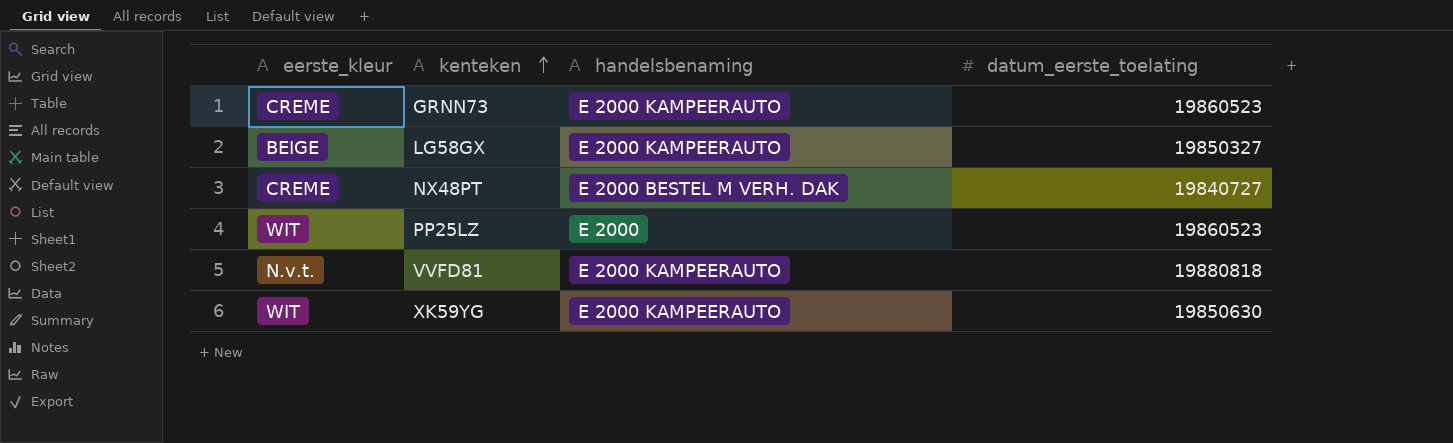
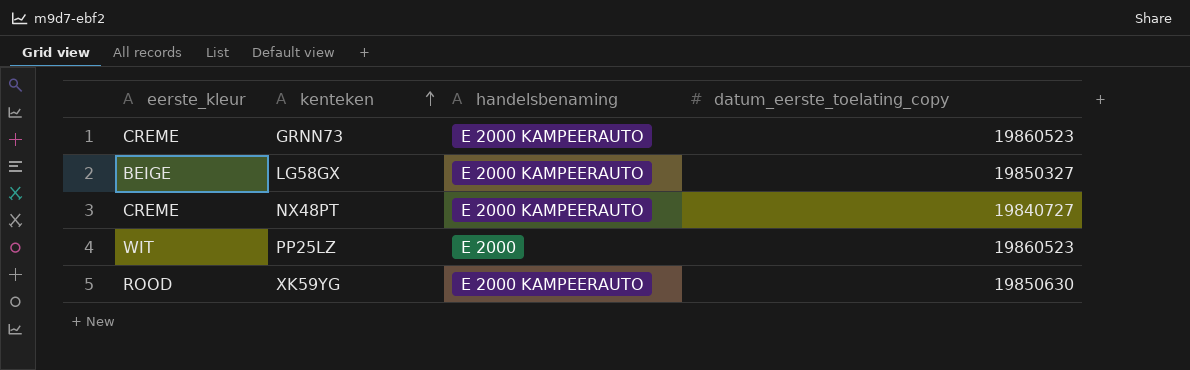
column name: datum_eerste_toelating -> datum_eerste_toelating_copy
row VVFD81: N.v.t. | E 2000 KAMPEERAUTO | 19880818 -> none
NX48PT | handelsbenaming: E 2000 BESTEL M VERH. DAK -> E 2000 KAMPEERAUTO
XK59YG | eerste_kleur: WIT -> ROOD

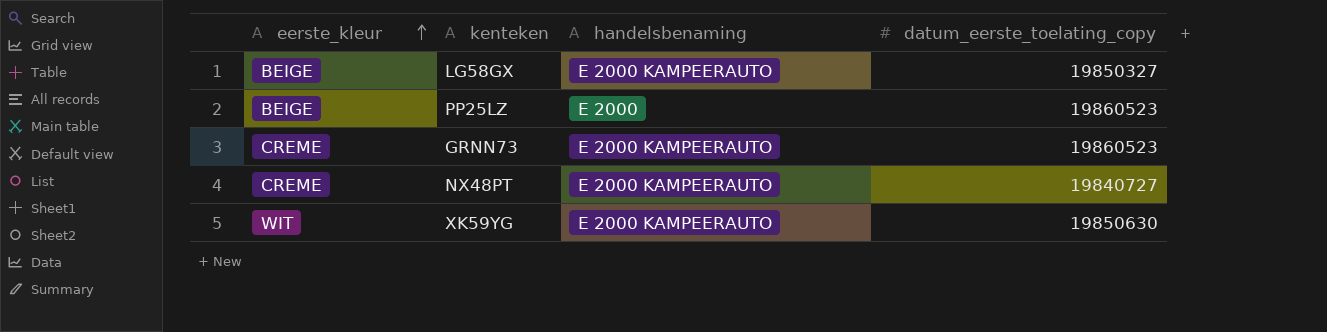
row order: kenteken ascending -> eerste_kleur ascending
PP25LZ | eerste_kleur: WIT -> BEIGE
XK59YG | eerste_kleur: ROOD -> WIT

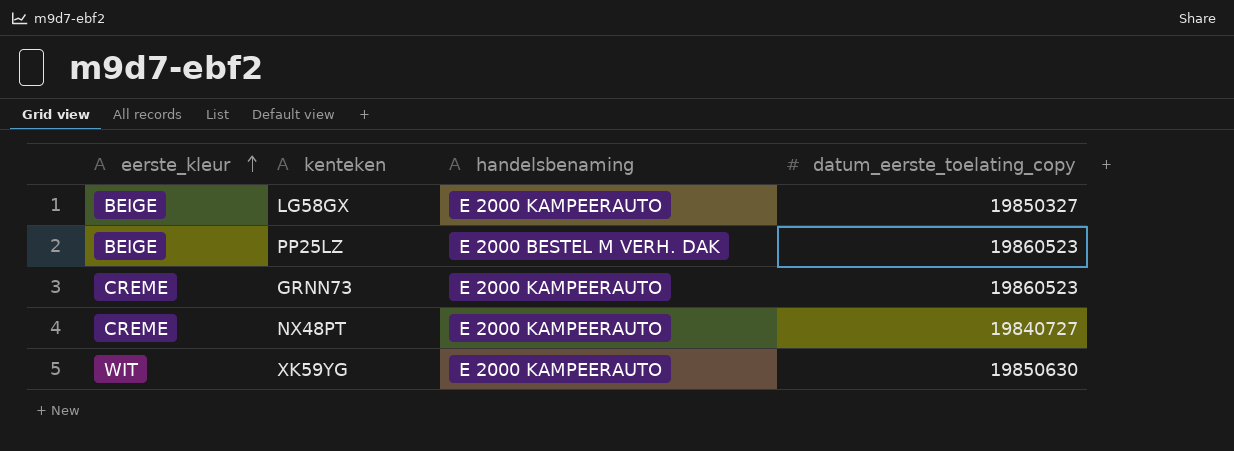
PP25LZ | handelsbenaming: E 2000 -> E 2000 BESTEL M VERH. DAK

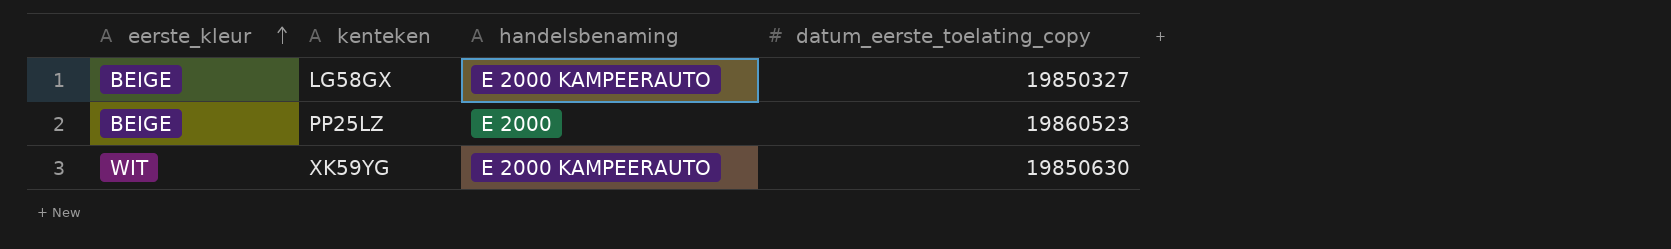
row GRNN73: CREME | E 2000 KAMPEERAUTO | 19860523 -> none
row NX48PT: CREME | E 2000 KAMPEERAUTO | 19840727 -> none
PP25LZ | handelsbenaming: E 2000 BESTEL M VERH. DAK -> E 2000

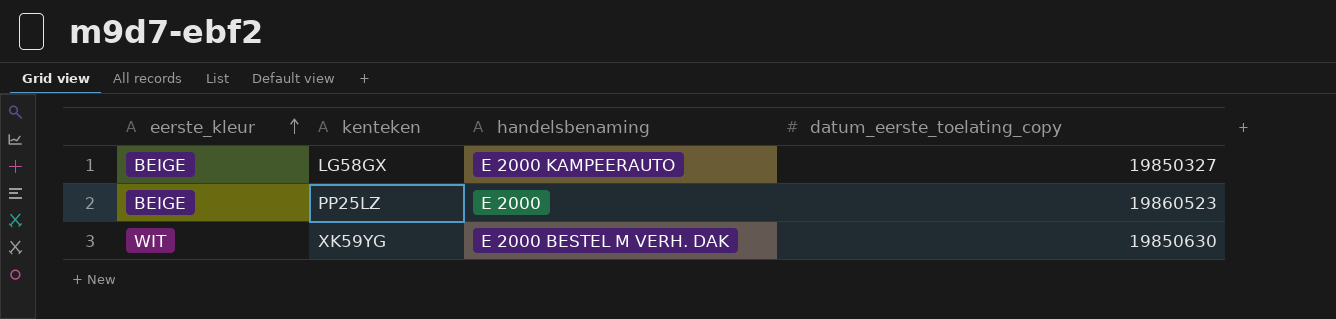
XK59YG | handelsbenaming: E 2000 KAMPEERAUTO -> E 2000 BESTEL M VERH. DAK

